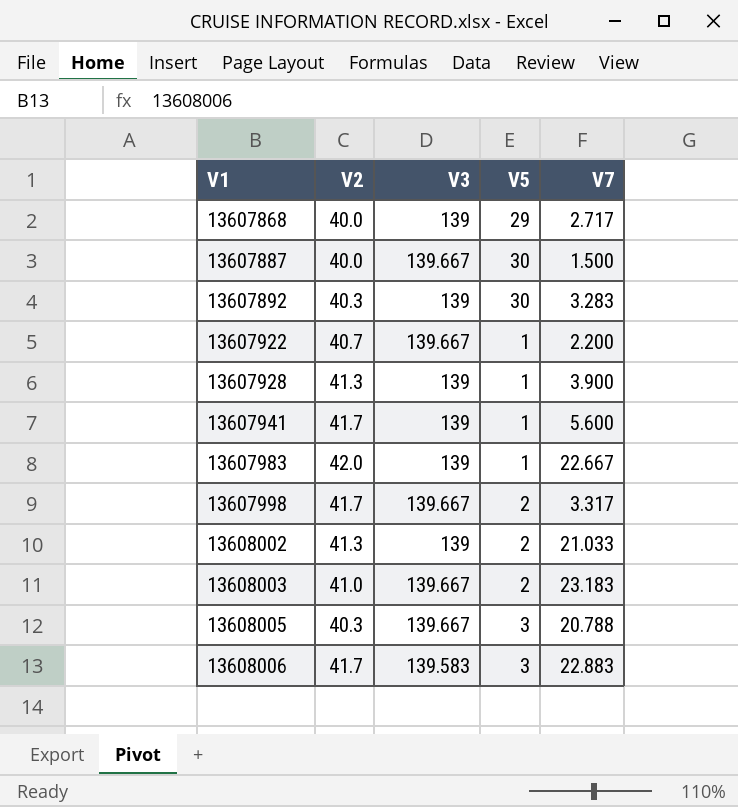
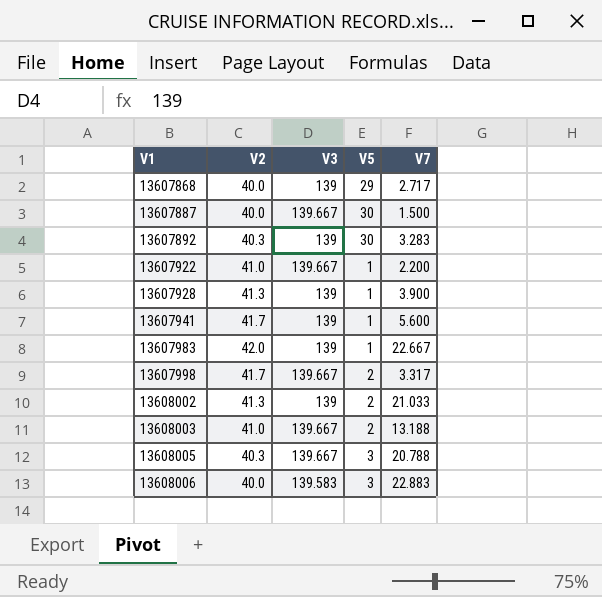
13607922 | V2: 40.7 -> 41.0
13608003 | V7: 23.183 -> 13.188
13608006 | V2: 41.7 -> 40.0

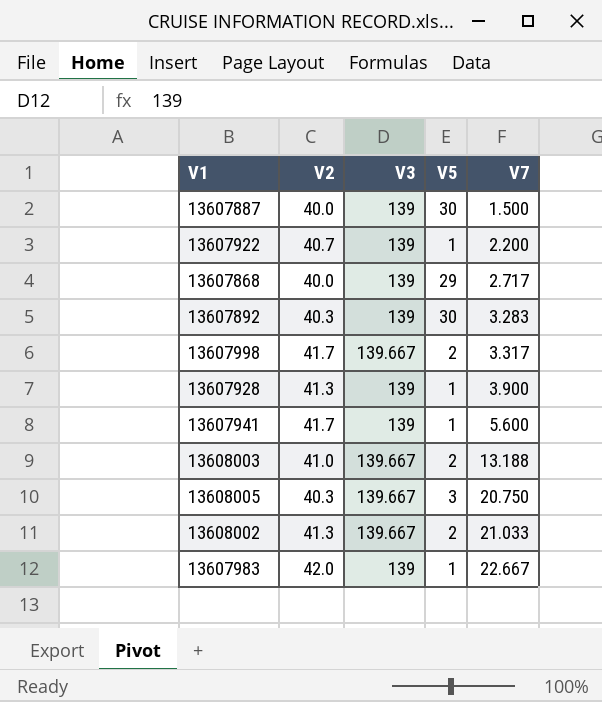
row order: V1 ascending -> V7 ascending
row 13608006: 40.0 | 139.583 | 3 | 22.883 -> none
13607887 | V3: 139.667 -> 139
13607922 | V2: 41.0 -> 40.7
13607922 | V3: 139.667 -> 139
13608005 | V7: 20.788 -> 20.750
13608002 | V3: 139 -> 139.667

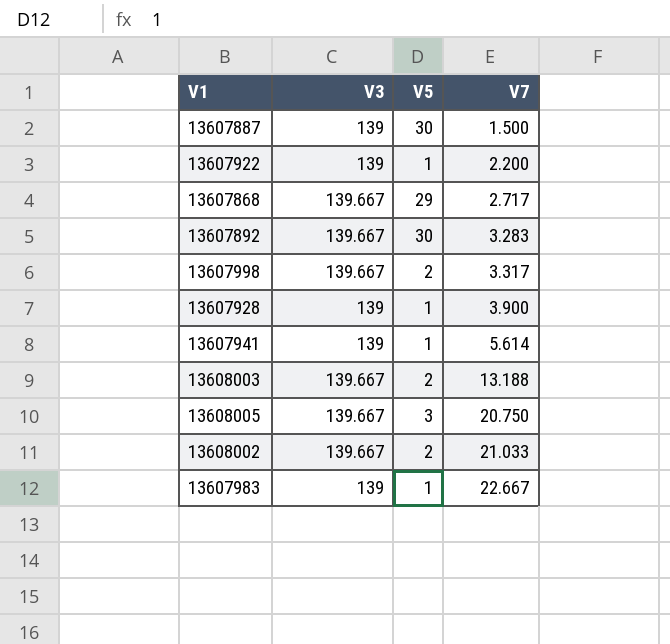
column V2 | position: 2 -> none
13607868 | V3: 139 -> 139.667
13607892 | V3: 139 -> 139.667
13607941 | V7: 5.600 -> 5.614

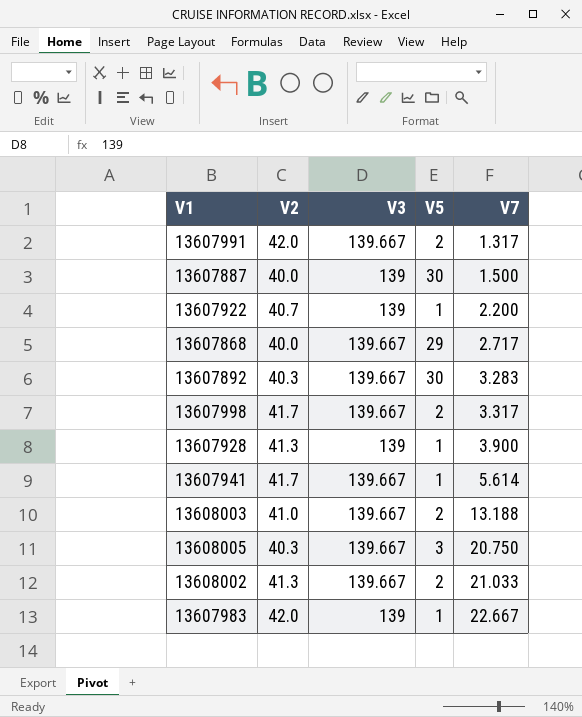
column V2 | position: none -> 2
row 13607991: none -> 42.0 | 139.667 | 2 | 1.317
13607941 | V3: 139 -> 139.667

